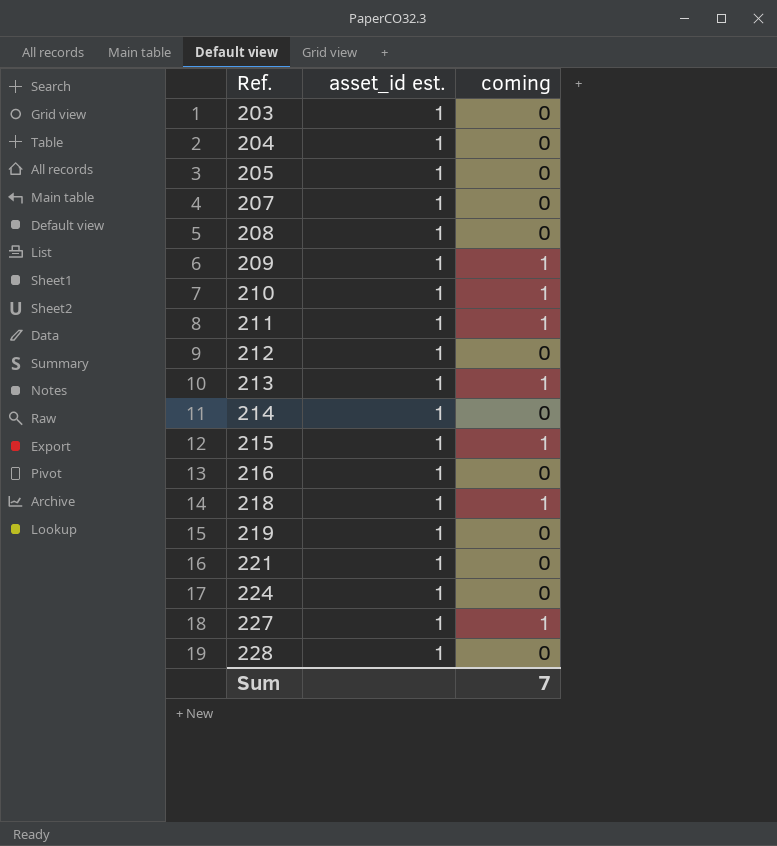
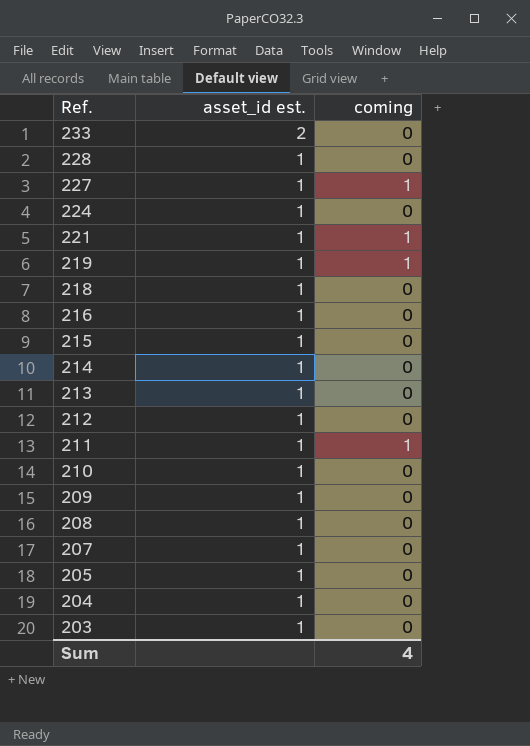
row order: Ref. ascending -> Ref. descending
row 233: none -> 2 | 0
221 | coming: 0 -> 1
219 | coming: 0 -> 1
218 | coming: 1 -> 0
215 | coming: 1 -> 0
213 | coming: 1 -> 0
210 | coming: 1 -> 0
209 | coming: 1 -> 0
Sum | coming: 7 -> 4

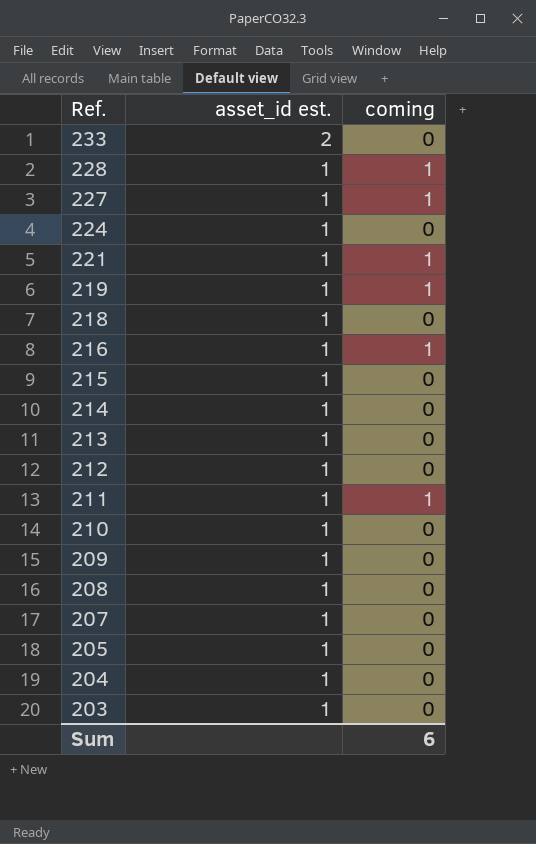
228 | coming: 0 -> 1
216 | coming: 0 -> 1
Sum | coming: 4 -> 6

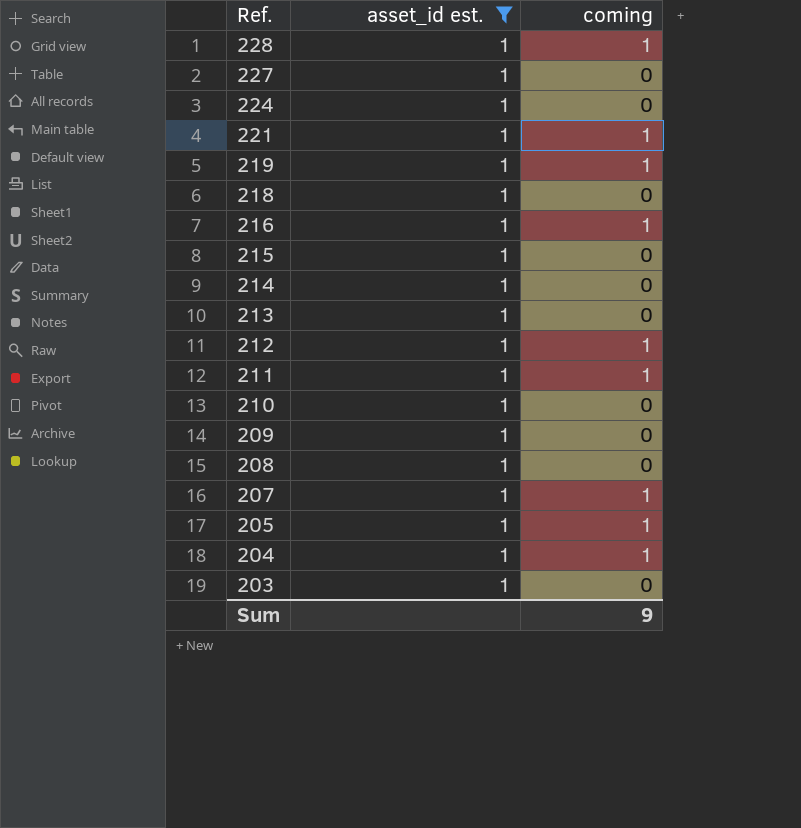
filter: none -> asset_id est. = 1
227 | coming: 1 -> 0
212 | coming: 0 -> 1
207 | coming: 0 -> 1
205 | coming: 0 -> 1
204 | coming: 0 -> 1
Sum | coming: 6 -> 9

